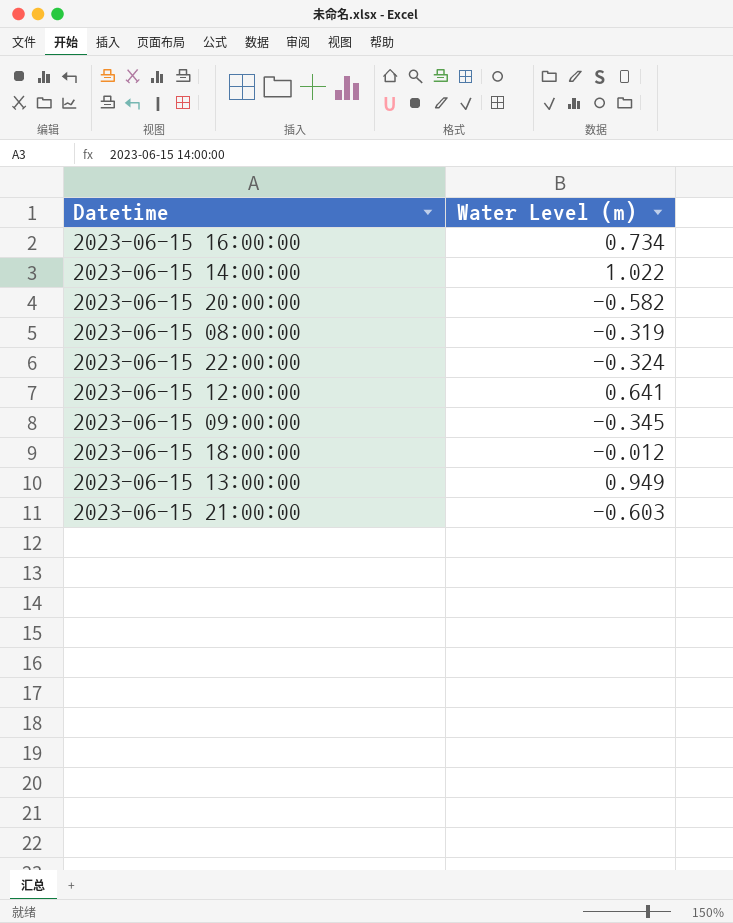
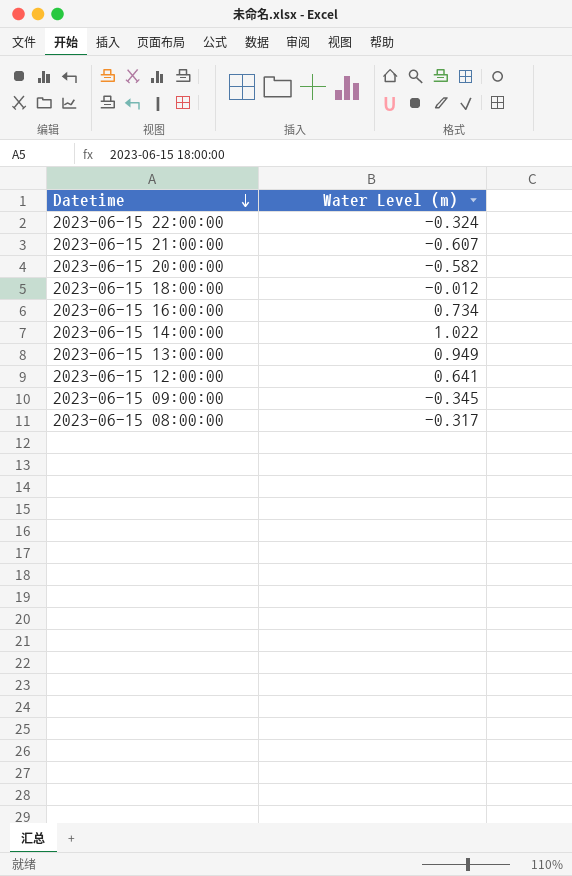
row order: none -> Datetime descending
2023-06-15 21:00:00 | Water Level (m): -0.603 -> -0.607
2023-06-15 08:00:00 | Water Level (m): -0.319 -> -0.317

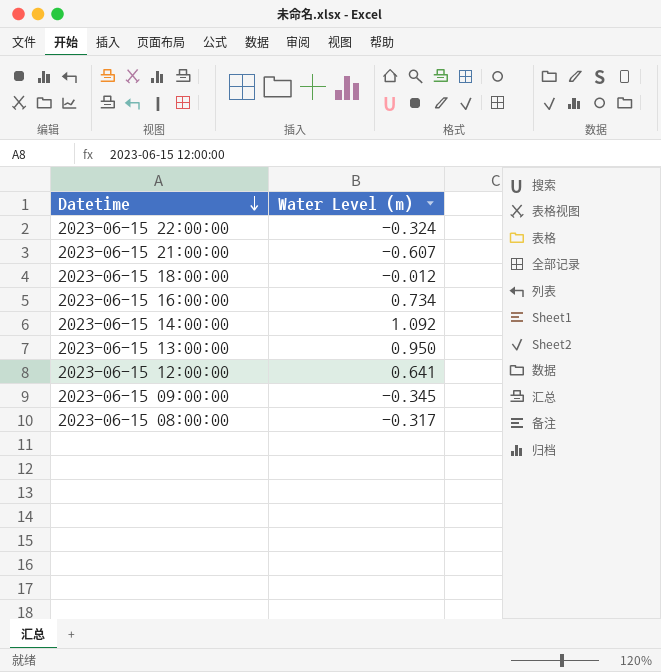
row 2023-06-15 20:00:00: -0.582 -> none
2023-06-15 14:00:00 | Water Level (m): 1.022 -> 1.092
2023-06-15 13:00:00 | Water Level (m): 0.949 -> 0.950

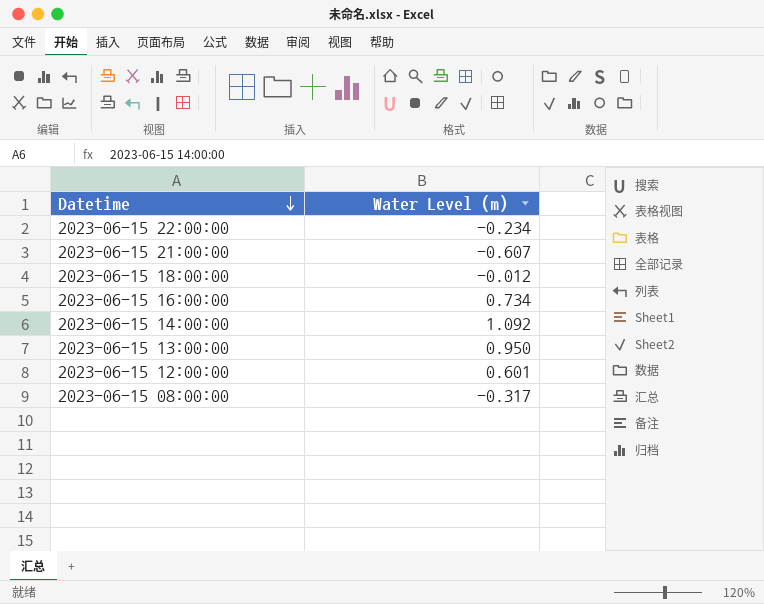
row 2023-06-15 09:00:00: -0.345 -> none
2023-06-15 22:00:00 | Water Level (m): -0.324 -> -0.234
2023-06-15 12:00:00 | Water Level (m): 0.641 -> 0.601

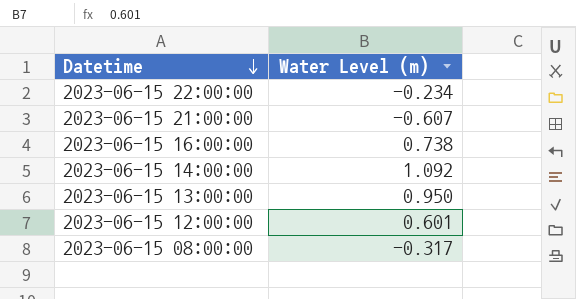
row 2023-06-15 18:00:00: -0.012 -> none
2023-06-15 16:00:00 | Water Level (m): 0.734 -> 0.738

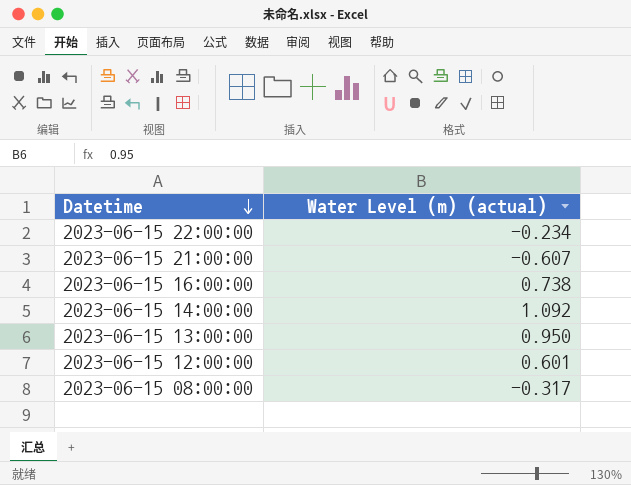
column name: Water Level (m) -> Water Level (m) (actual)

